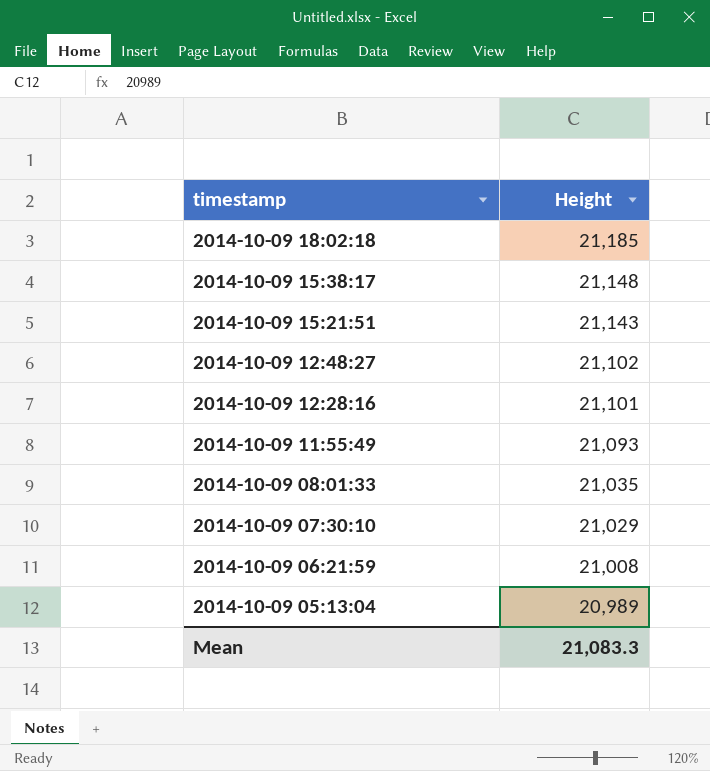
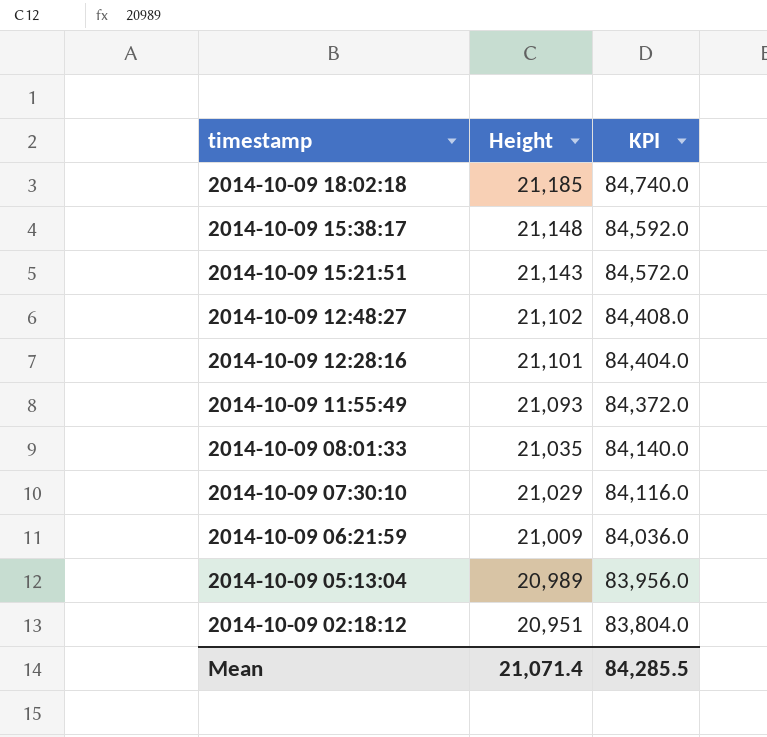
column KPI | formula: none -> [Height] * 4
2014-10-09 06:21:59 | Height: 21,008 -> 21,009
row 2014-10-09 02:18:12: none -> 20,951 | 83,804.0
Mean | Height: 21,083.3 -> 21,071.4

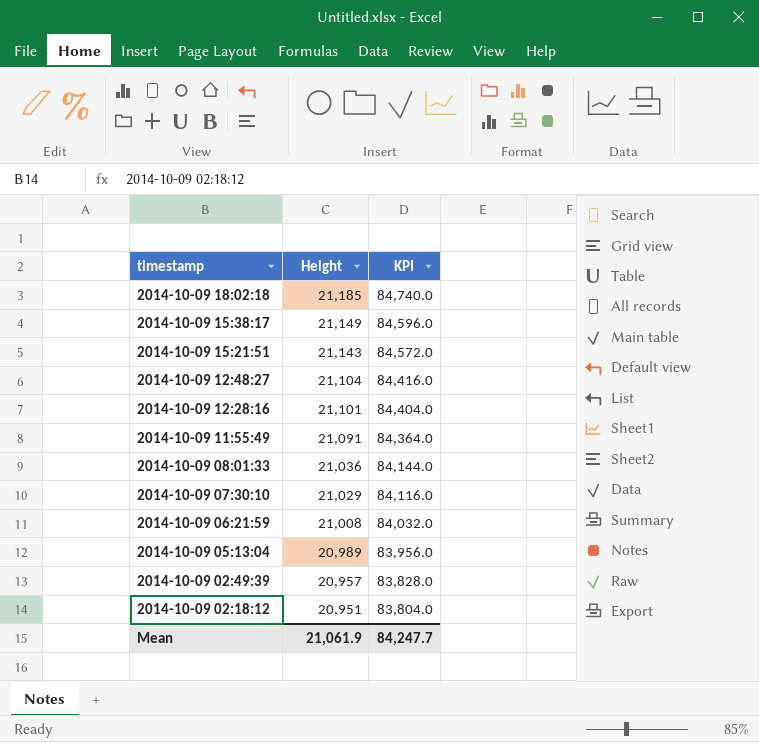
2014-10-09 15:38:17 | Height: 21,148 -> 21,149
2014-10-09 15:38:17 | KPI: 84,592.0 -> 84,596.0
2014-10-09 12:48:27 | Height: 21,102 -> 21,104
2014-10-09 12:48:27 | KPI: 84,408.0 -> 84,416.0
2014-10-09 11:55:49 | Height: 21,093 -> 21,091
2014-10-09 11:55:49 | KPI: 84,372.0 -> 84,364.0
2014-10-09 08:01:33 | Height: 21,035 -> 21,036
2014-10-09 08:01:33 | KPI: 84,140.0 -> 84,144.0
2014-10-09 06:21:59 | Height: 21,009 -> 21,008
2014-10-09 06:21:59 | KPI: 84,036.0 -> 84,032.0
row 2014-10-09 02:49:39: none -> 20,957 | 83,828.0
Mean | Height: 21,071.4 -> 21,061.9
Mean | KPI: 84,285.5 -> 84,247.7

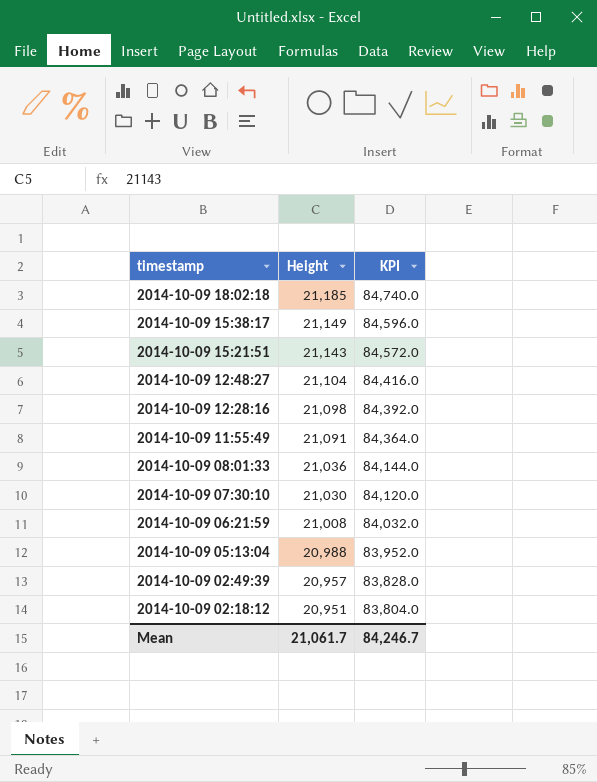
2014-10-09 12:28:16 | Height: 21,101 -> 21,098
2014-10-09 12:28:16 | KPI: 84,404.0 -> 84,392.0
2014-10-09 07:30:10 | Height: 21,029 -> 21,030
2014-10-09 07:30:10 | KPI: 84,116.0 -> 84,120.0
2014-10-09 05:13:04 | Height: 20,989 -> 20,988
2014-10-09 05:13:04 | KPI: 83,956.0 -> 83,952.0
Mean | Height: 21,061.9 -> 21,061.7
Mean | KPI: 84,247.7 -> 84,246.7

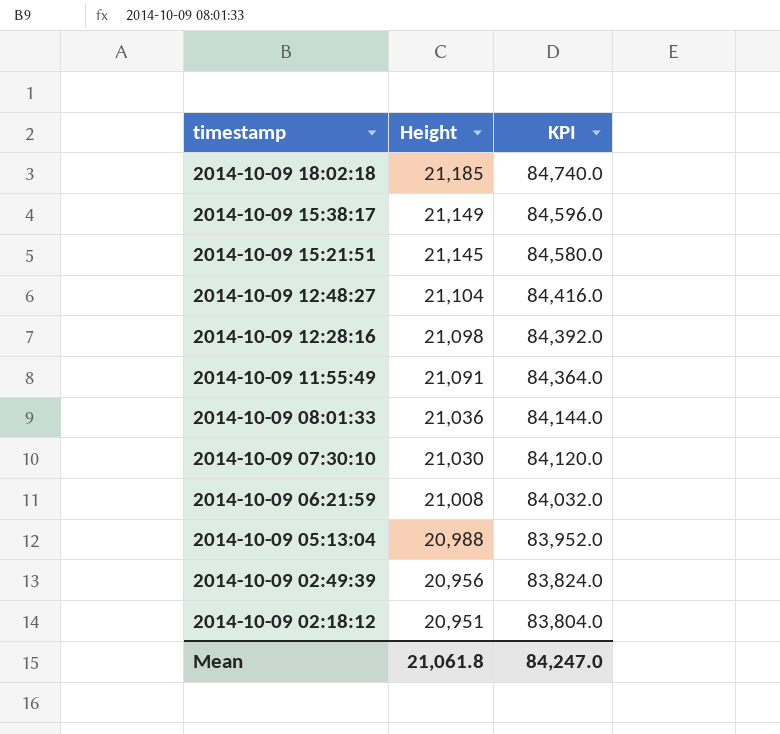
2014-10-09 15:21:51 | Height: 21,143 -> 21,145
2014-10-09 15:21:51 | KPI: 84,572.0 -> 84,580.0
2014-10-09 02:49:39 | Height: 20,957 -> 20,956
2014-10-09 02:49:39 | KPI: 83,828.0 -> 83,824.0
Mean | Height: 21,061.7 -> 21,061.8
Mean | KPI: 84,246.7 -> 84,247.0

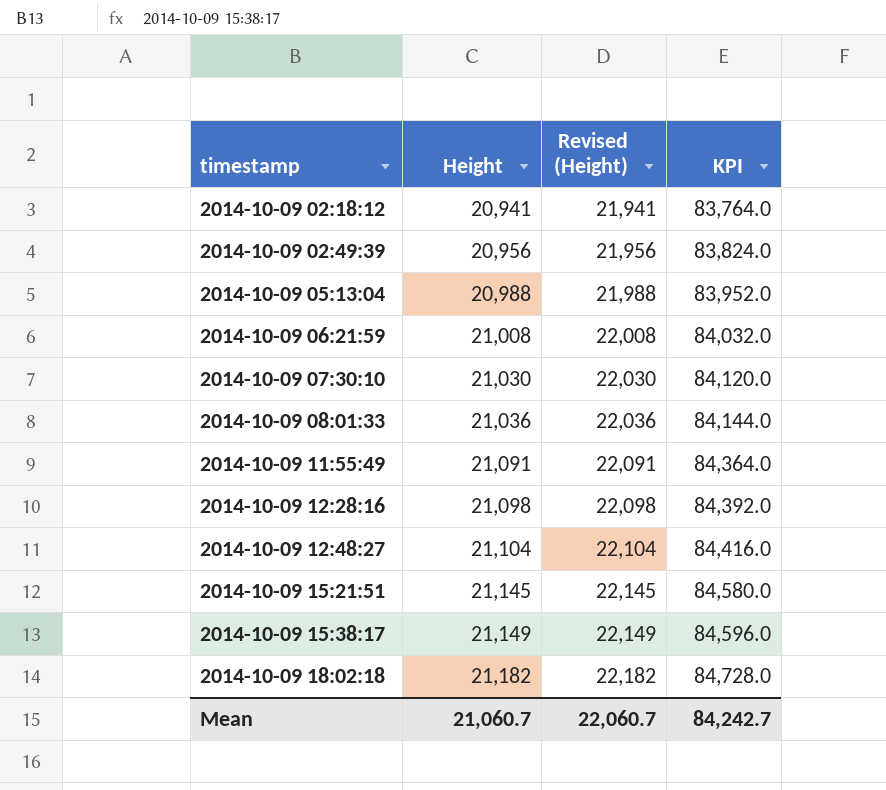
row order: timestamp descending -> timestamp ascending
column Revised (Height) | formula: none -> [Height] + 1000
2014-10-09 02:18:12 | Height: 20,951 -> 20,941
2014-10-09 02:18:12 | KPI: 83,804.0 -> 83,764.0
2014-10-09 18:02:18 | Height: 21,185 -> 21,182
2014-10-09 18:02:18 | KPI: 84,740.0 -> 84,728.0
Mean | Height: 21,061.8 -> 21,060.7
Mean | KPI: 84,247.0 -> 84,242.7

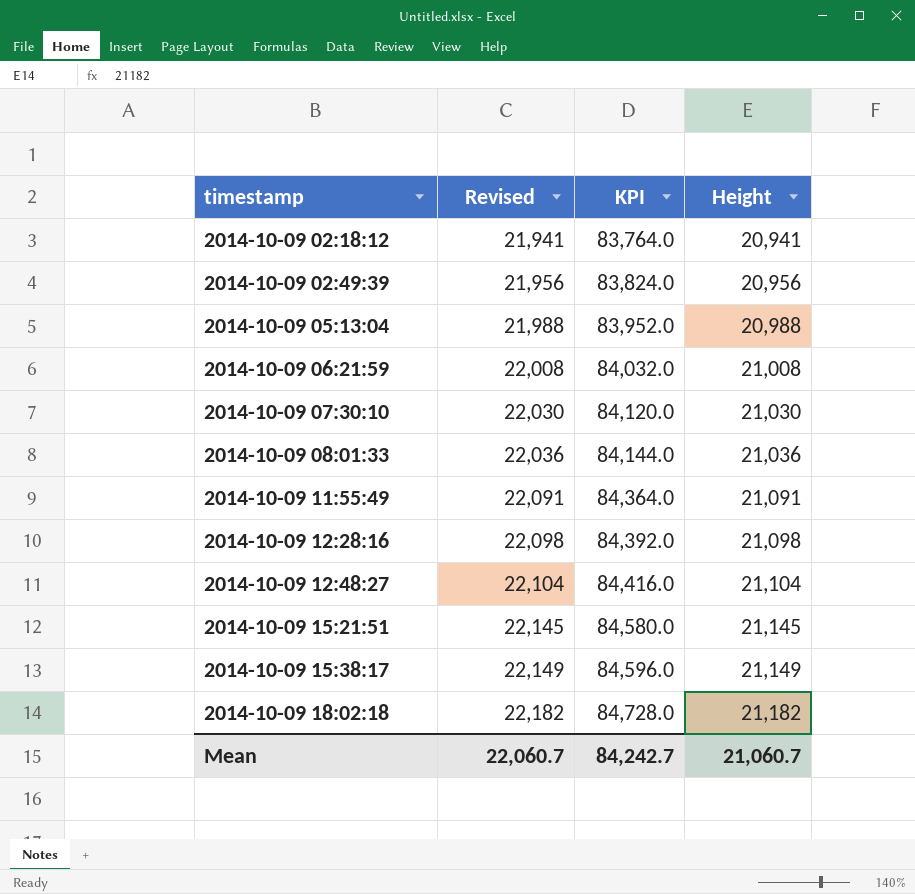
column name: Revised (Height) -> Revised
column Height | position: 2 -> 4

